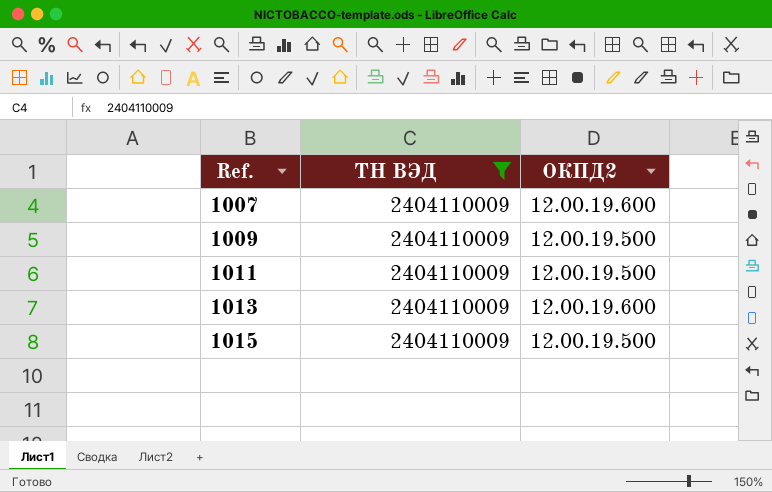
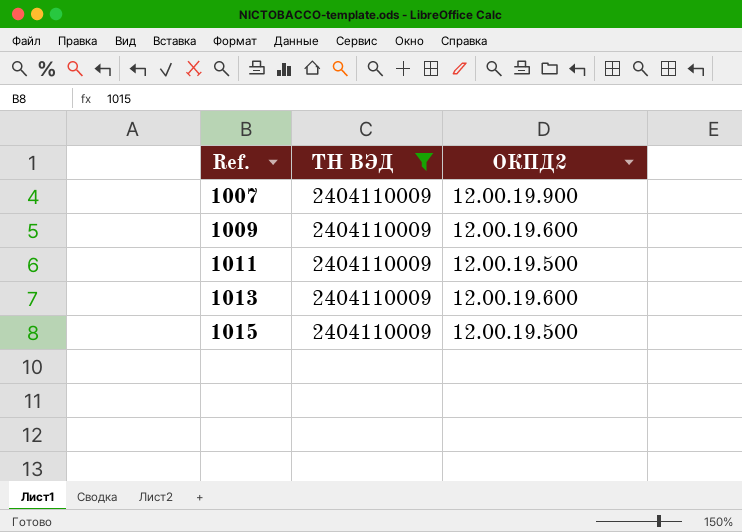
1007 | ОКПД2: 12.00.19.600 -> 12.00.19.900
1009 | ОКПД2: 12.00.19.500 -> 12.00.19.600

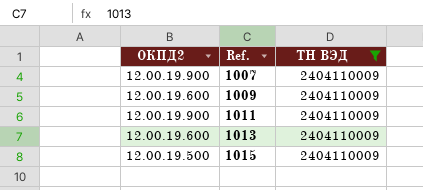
column ОКПД2 | position: 3 -> 1
1011 | ОКПД2: 12.00.19.500 -> 12.00.19.900

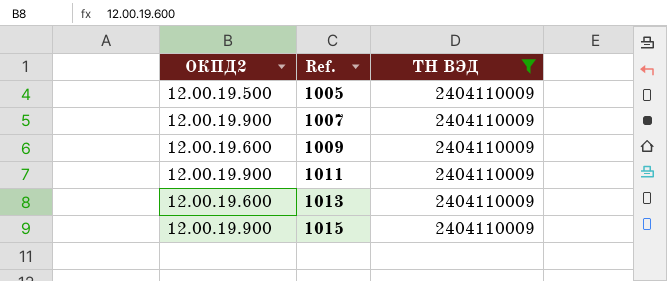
row 1005: none -> 12.00.19.500 | 2404110009
1015 | ОКПД2: 12.00.19.500 -> 12.00.19.900

